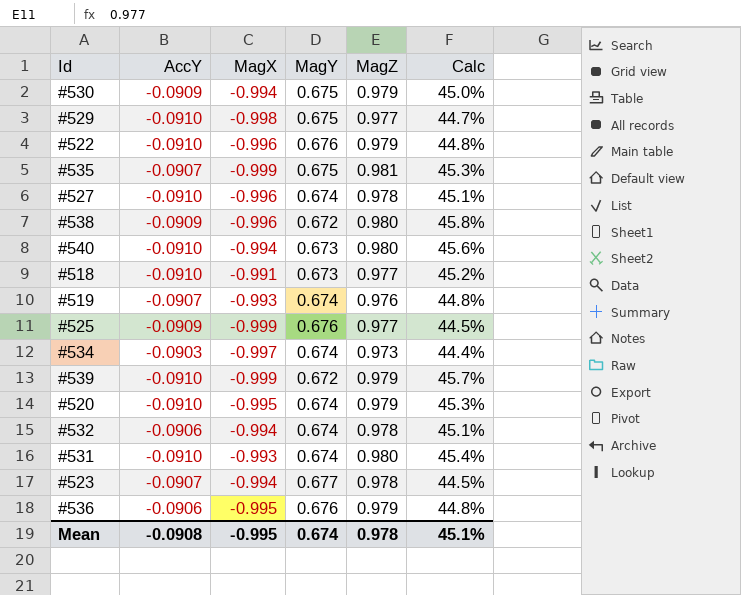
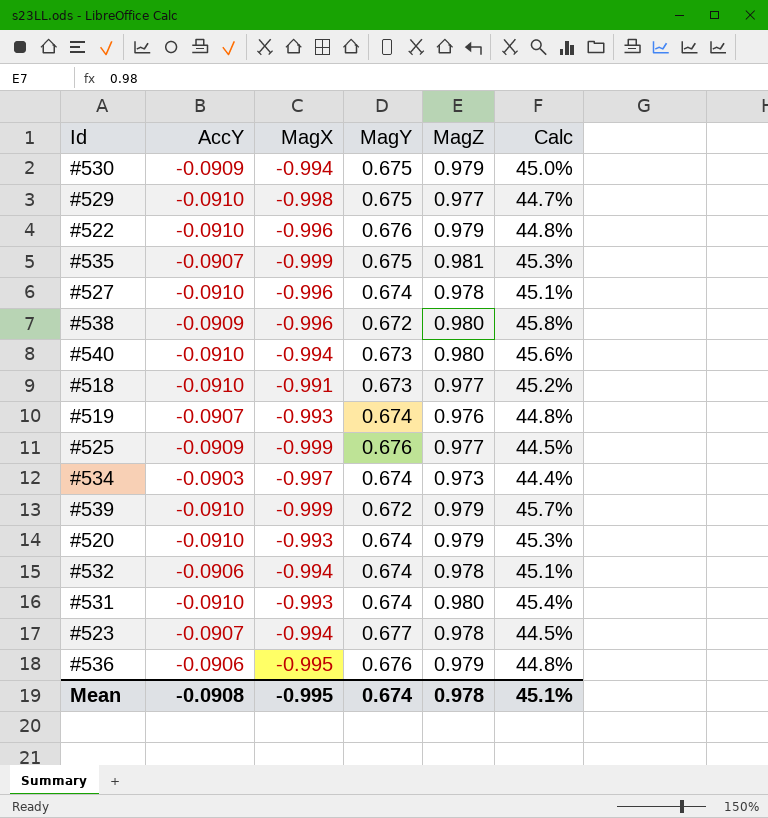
#520 | MagX: -0.995 -> -0.993

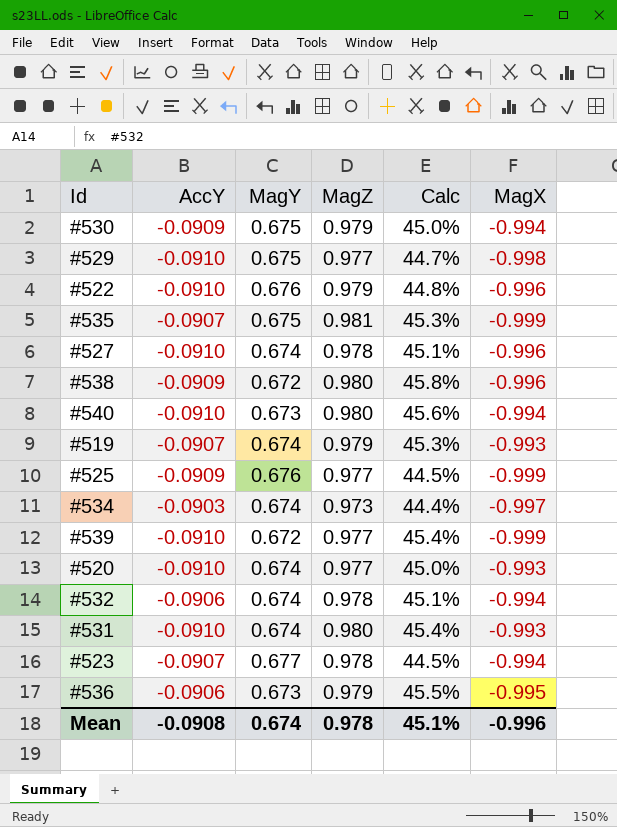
column MagX | position: 3 -> 6
row #518: -0.0910 | -0.991 | 0.673 | 0.977 | 45.2% -> none
#519 | MagZ: 0.976 -> 0.979
#519 | Calc: 44.8% -> 45.3%
#539 | MagZ: 0.979 -> 0.977
#539 | Calc: 45.7% -> 45.4%
#520 | MagZ: 0.979 -> 0.977
#520 | Calc: 45.3% -> 45.0%
#536 | MagY: 0.676 -> 0.673
#536 | Calc: 44.8% -> 45.5%
Mean | MagX: -0.995 -> -0.996

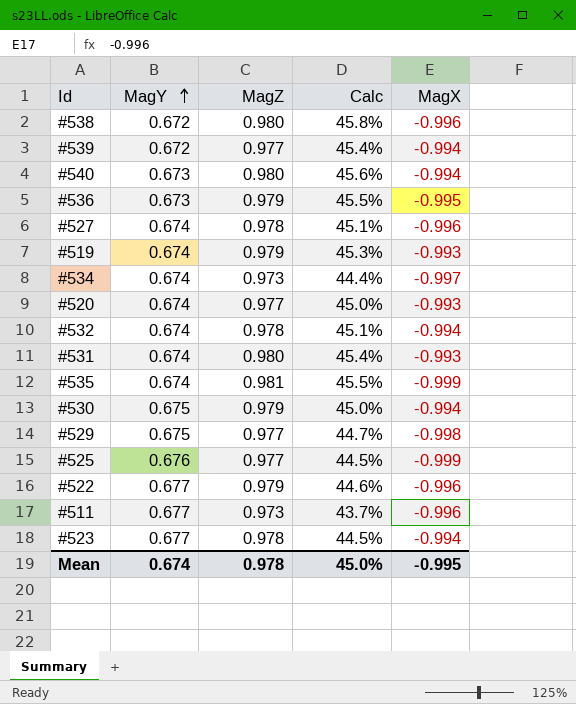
row order: none -> MagY ascending
column AccY | position: 2 -> none
#539 | MagX: -0.999 -> -0.994
#535 | MagY: 0.675 -> 0.674
#535 | Calc: 45.3% -> 45.5%
#522 | MagY: 0.676 -> 0.677
#522 | Calc: 44.8% -> 44.6%
row #511: none -> 0.677 | 0.973 | 43.7% | -0.996
Mean | Calc: 45.1% -> 45.0%
Mean | MagX: -0.996 -> -0.995

